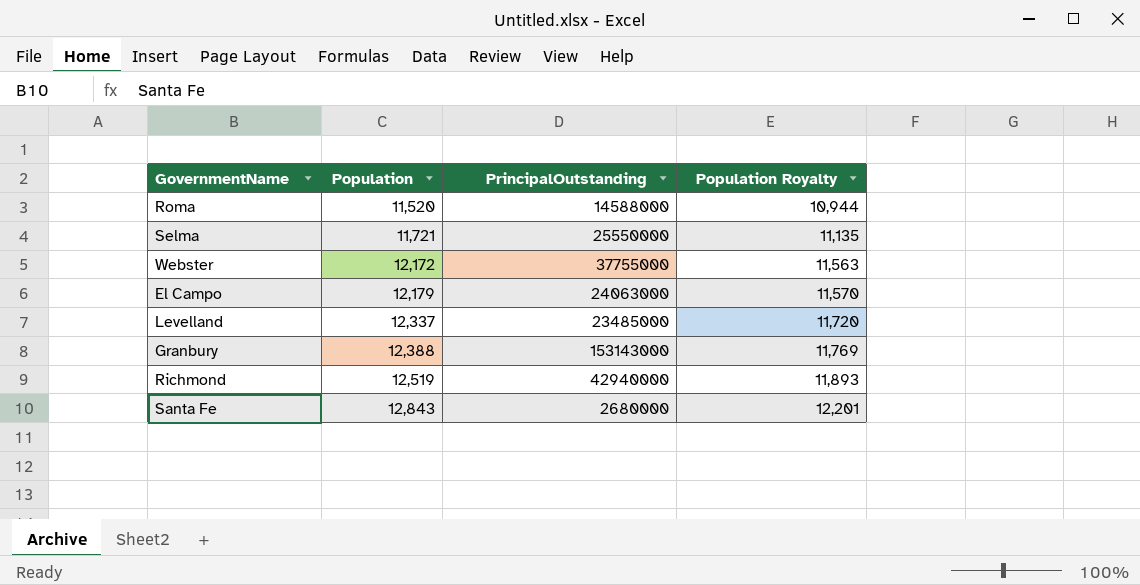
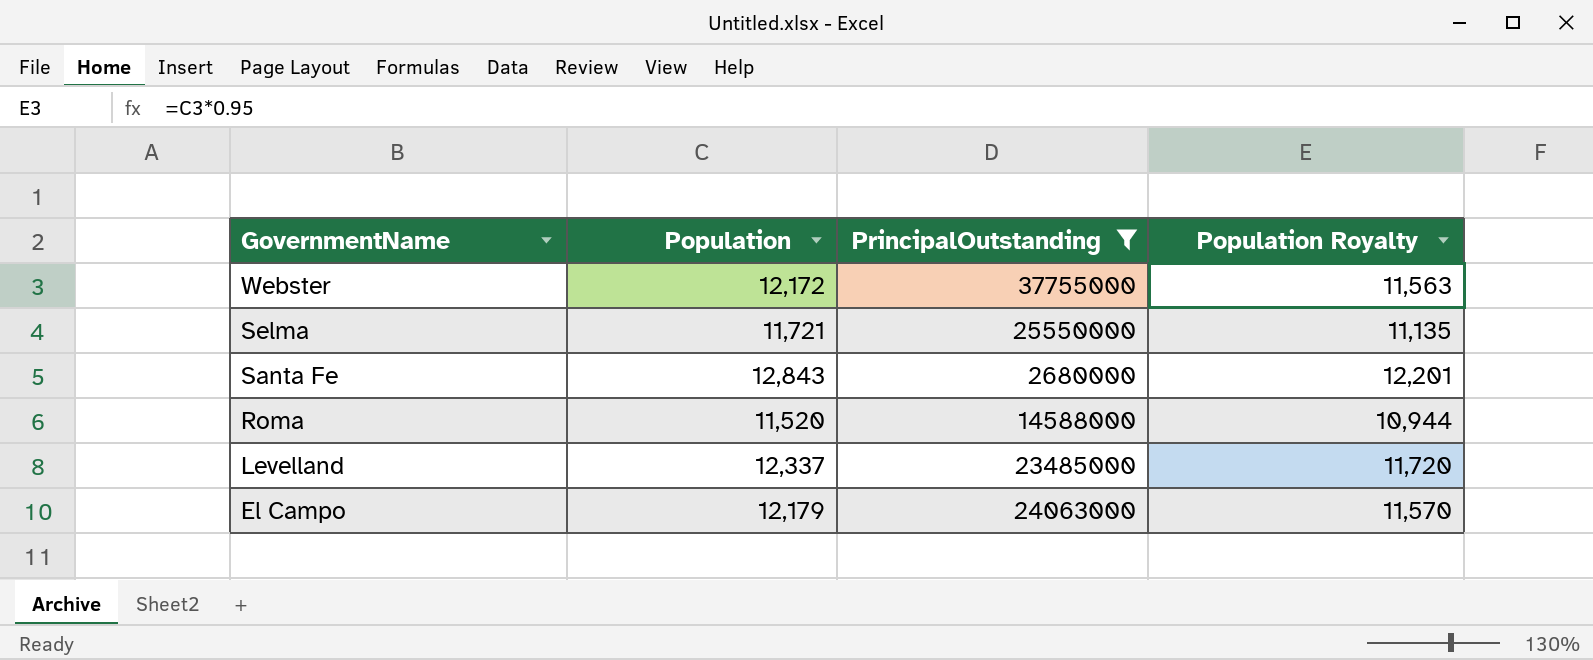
filter: none -> PrincipalOutstanding <= 37755000
row order: Population ascending -> GovernmentName descending

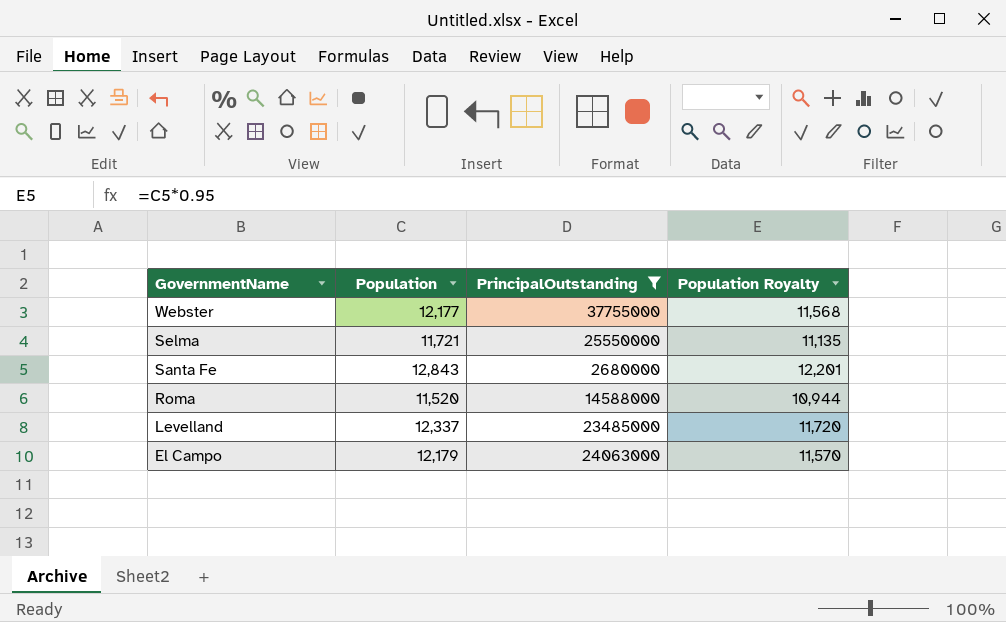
Webster | Population: 12,172 -> 12,177
Webster | Population Royalty: 11,563 -> 11,568

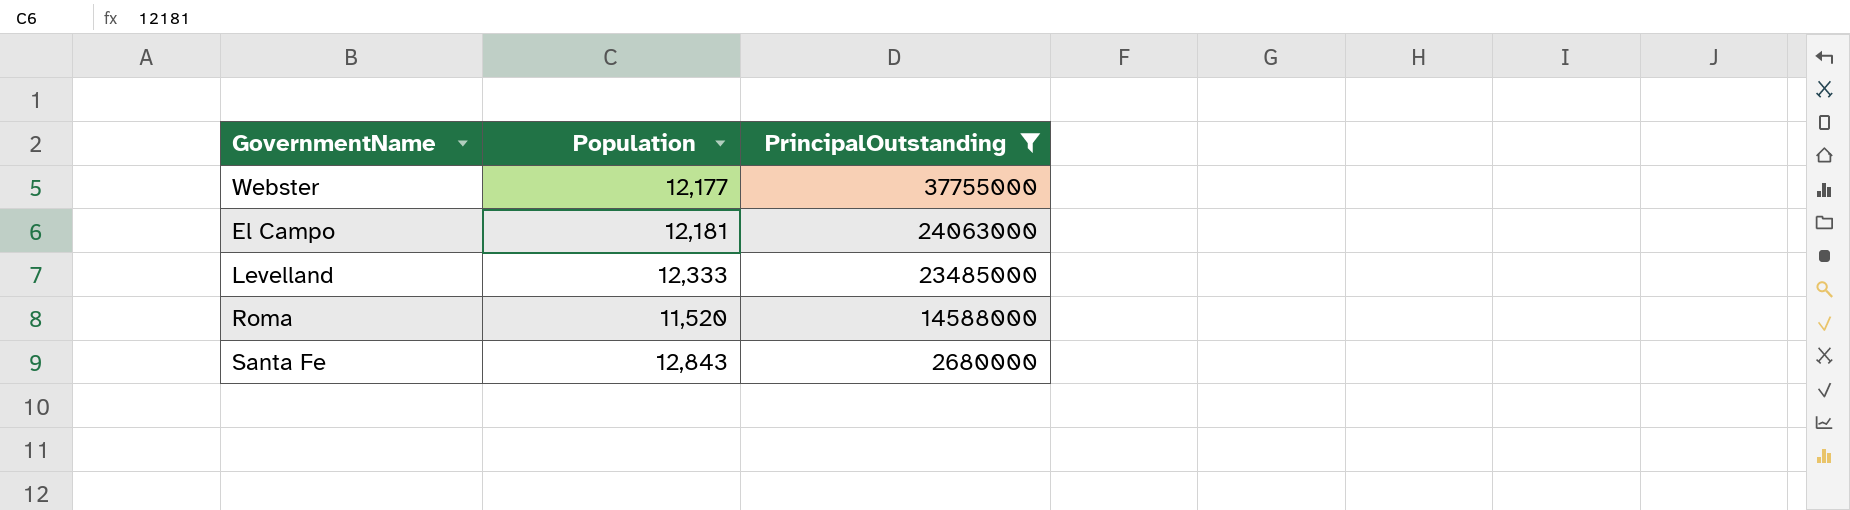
row order: GovernmentName descending -> PrincipalOutstanding descending
column Population Royalty | formula: [Population] * 0.95 -> none
row Selma: 11,721 | 25550000 | 11,135 -> none
El Campo | Population: 12,179 -> 12,181
Levelland | Population: 12,337 -> 12,333

